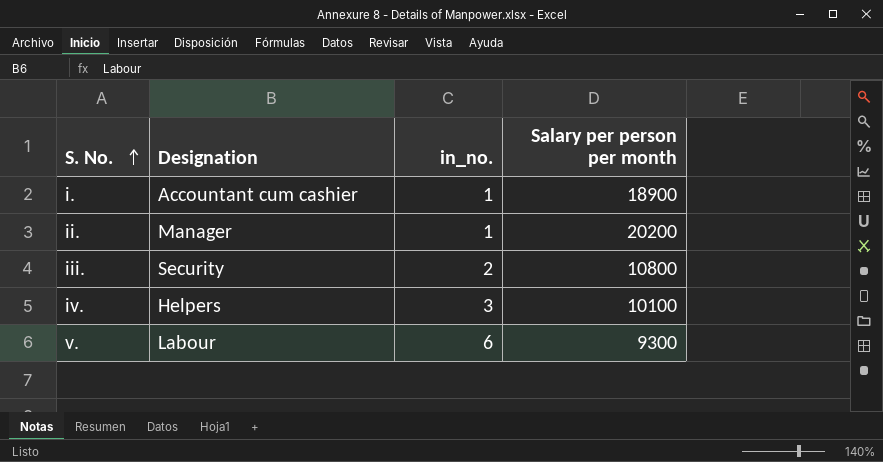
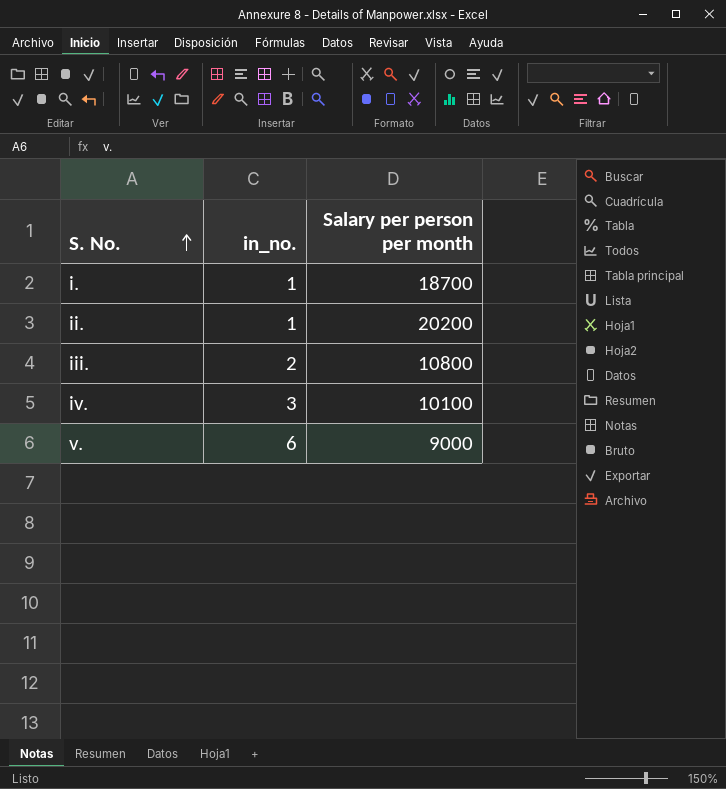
column Designation | position: 2 -> none
i. | Salary per person per month: 18900 -> 18700
v. | Salary per person per month: 9300 -> 9000

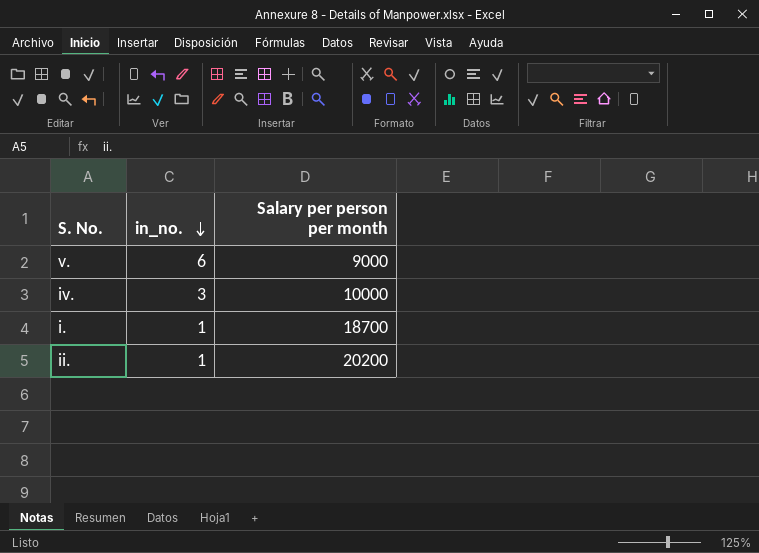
row order: S. No. ascending -> in_no. descending
row iii.: 2 | 10800 -> none
iv. | Salary per person per month: 10100 -> 10000

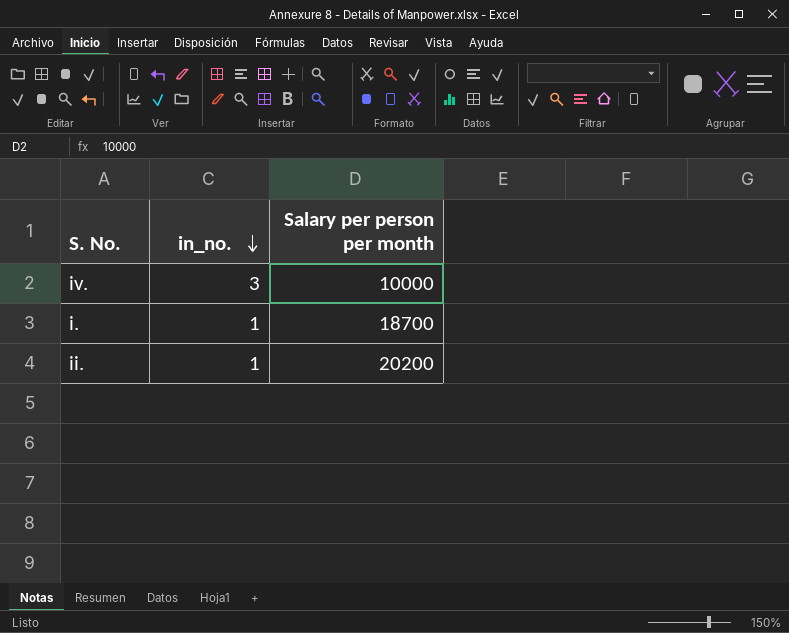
row v.: 6 | 9000 -> none

